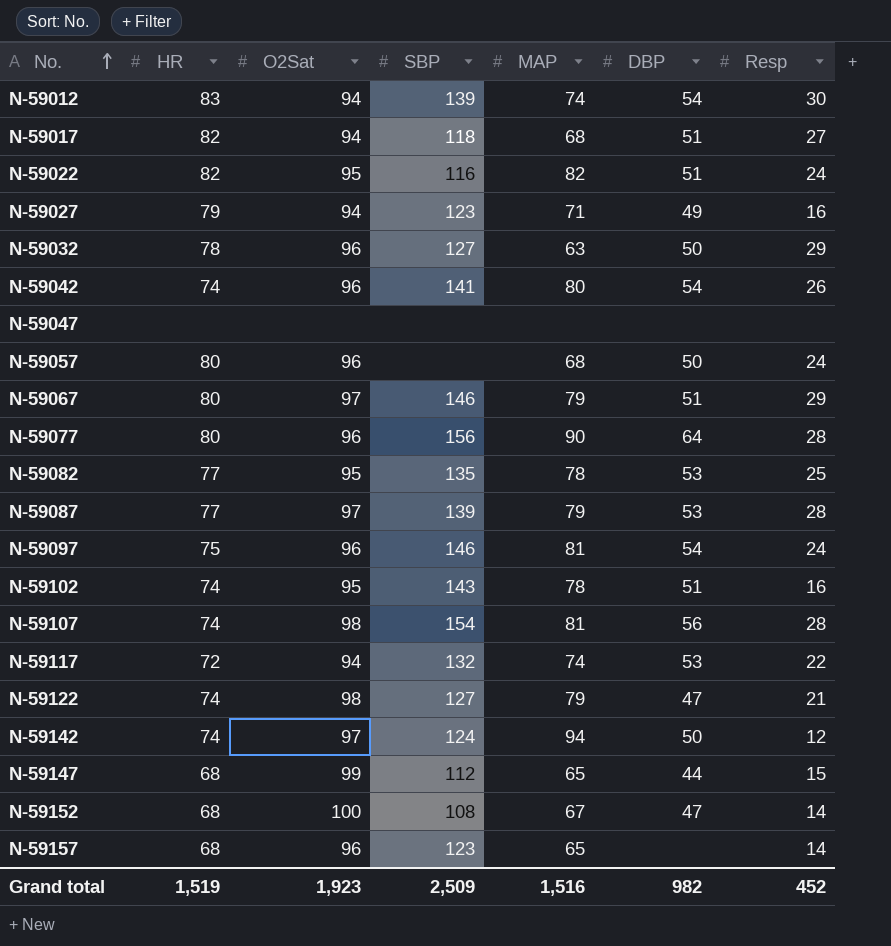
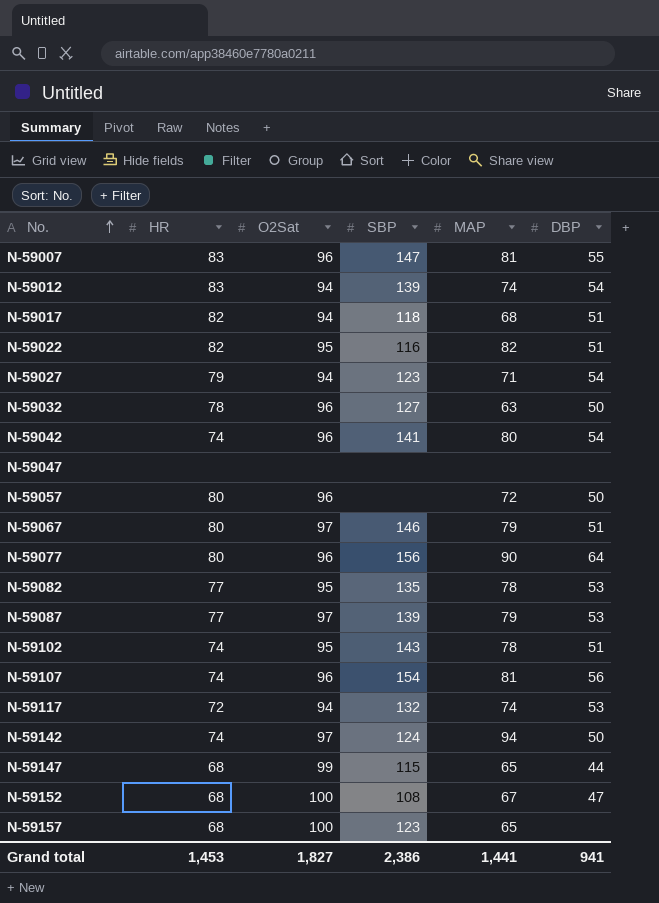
column Resp | position: 7 -> none
row N-59097: 75 | 96 | 146 | 81 | 54 | 24 -> none
row N-59122: 74 | 98 | 127 | 79 | 47 | 21 -> none
row N-59007: none -> 83 | 96 | 147 | 81 | 55
N-59027 | DBP: 49 -> 54
N-59057 | MAP: 68 -> 72
N-59107 | O2Sat: 98 -> 96
N-59147 | SBP: 112 -> 115
N-59157 | O2Sat: 96 -> 100
Grand total | HR: 1,519 -> 1,453
Grand total | O2Sat: 1,923 -> 1,827
Grand total | SBP: 2,509 -> 2,386
Grand total | MAP: 1,516 -> 1,441
Grand total | DBP: 982 -> 941

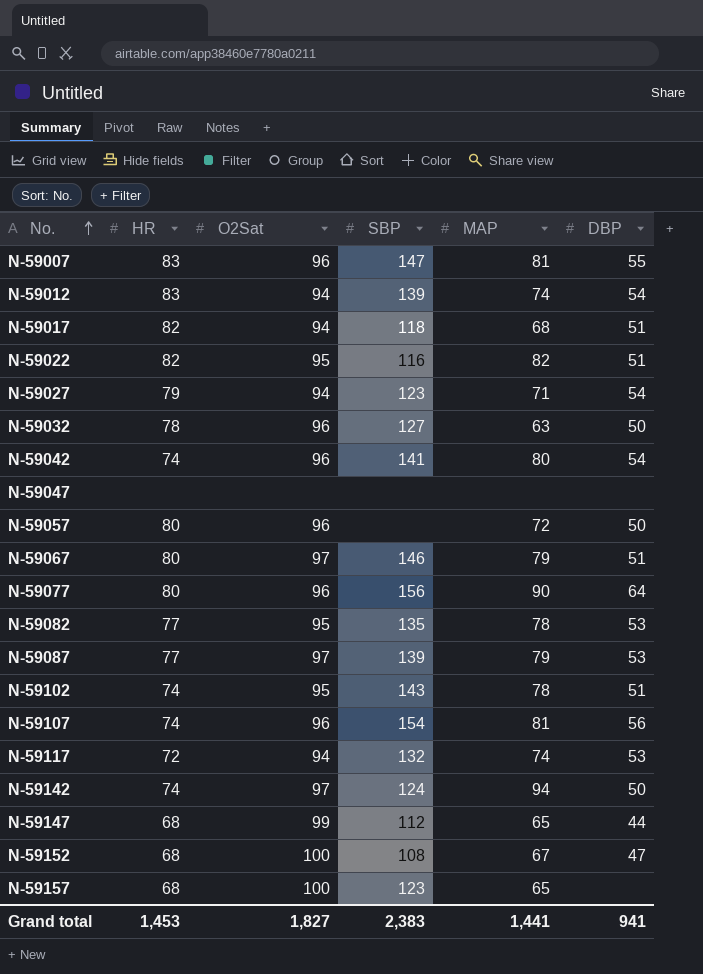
N-59147 | SBP: 115 -> 112
Grand total | SBP: 2,386 -> 2,383

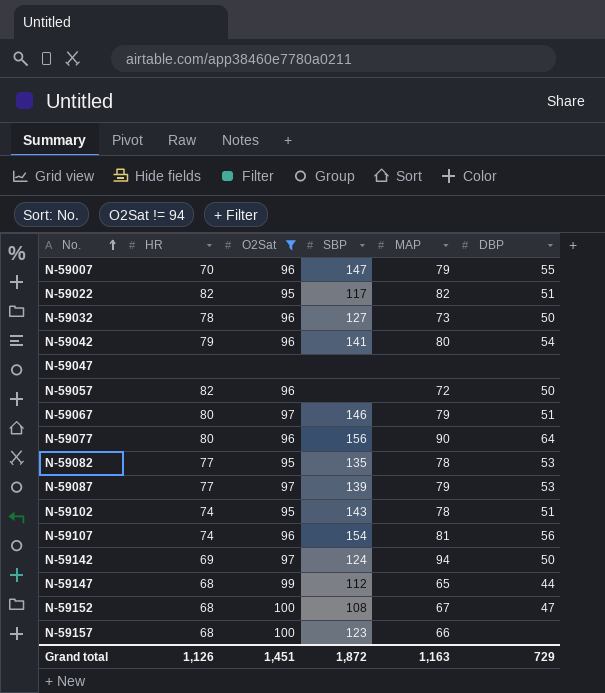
filter: none -> O2Sat != 94
N-59007 | HR: 83 -> 70
N-59007 | MAP: 81 -> 79
N-59022 | SBP: 116 -> 117
N-59032 | MAP: 63 -> 73
N-59042 | HR: 74 -> 79
N-59057 | HR: 80 -> 82
N-59142 | HR: 74 -> 69
N-59157 | MAP: 65 -> 66
Grand total | HR: 1,453 -> 1,126
Grand total | O2Sat: 1,827 -> 1,451
Grand total | SBP: 2,383 -> 1,872
Grand total | MAP: 1,441 -> 1,163
Grand total | DBP: 941 -> 729

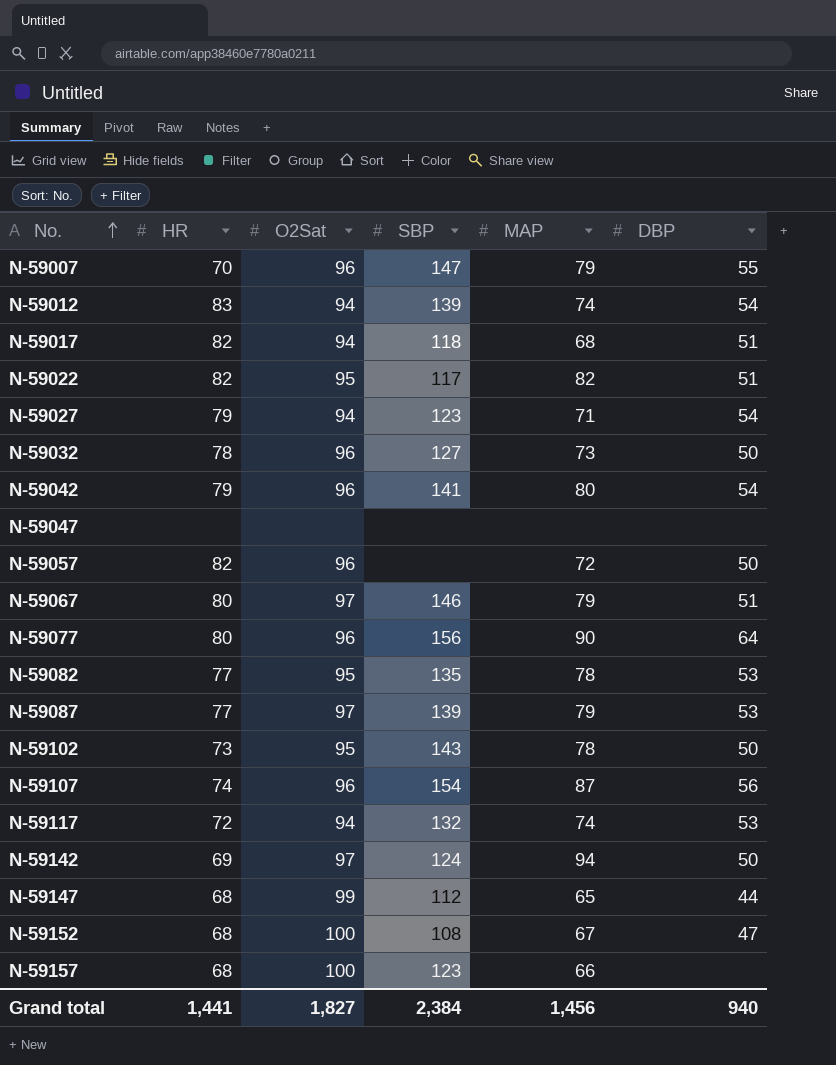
filter: O2Sat != 94 -> none
N-59102 | HR: 74 -> 73
N-59102 | DBP: 51 -> 50
N-59107 | MAP: 81 -> 87
Grand total | HR: 1,126 -> 1,441
Grand total | O2Sat: 1,451 -> 1,827
Grand total | SBP: 1,872 -> 2,384
Grand total | MAP: 1,163 -> 1,456
Grand total | DBP: 729 -> 940

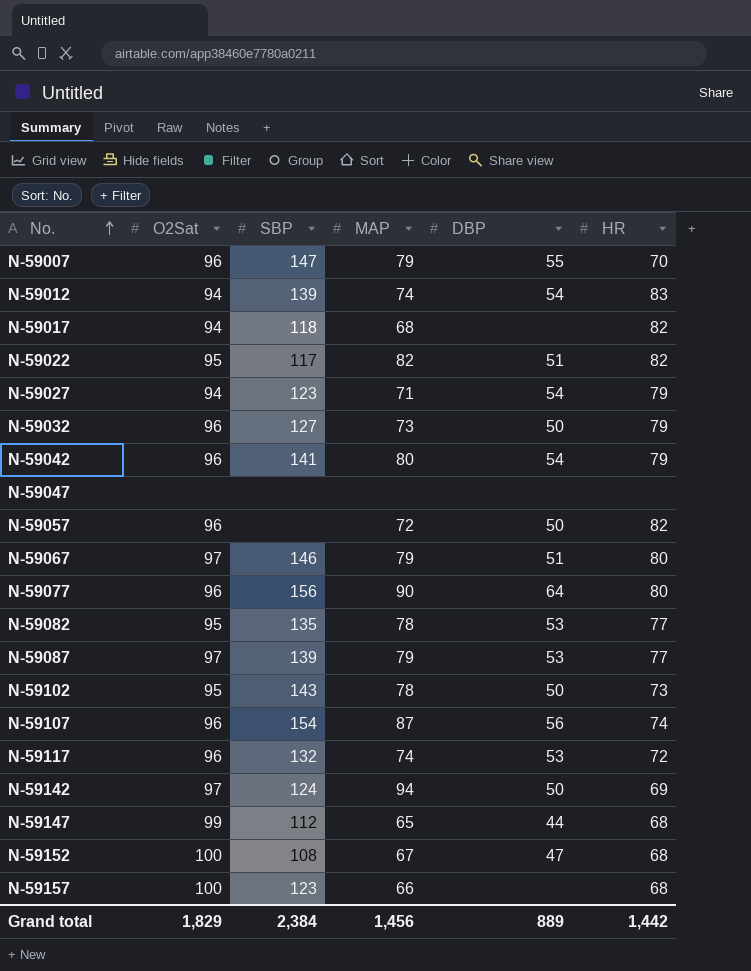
column HR | position: 2 -> 6
N-59017 | DBP: 51 -> none
N-59032 | HR: 78 -> 79
N-59117 | O2Sat: 94 -> 96
Grand total | O2Sat: 1,827 -> 1,829
Grand total | DBP: 940 -> 889
Grand total | HR: 1,441 -> 1,442

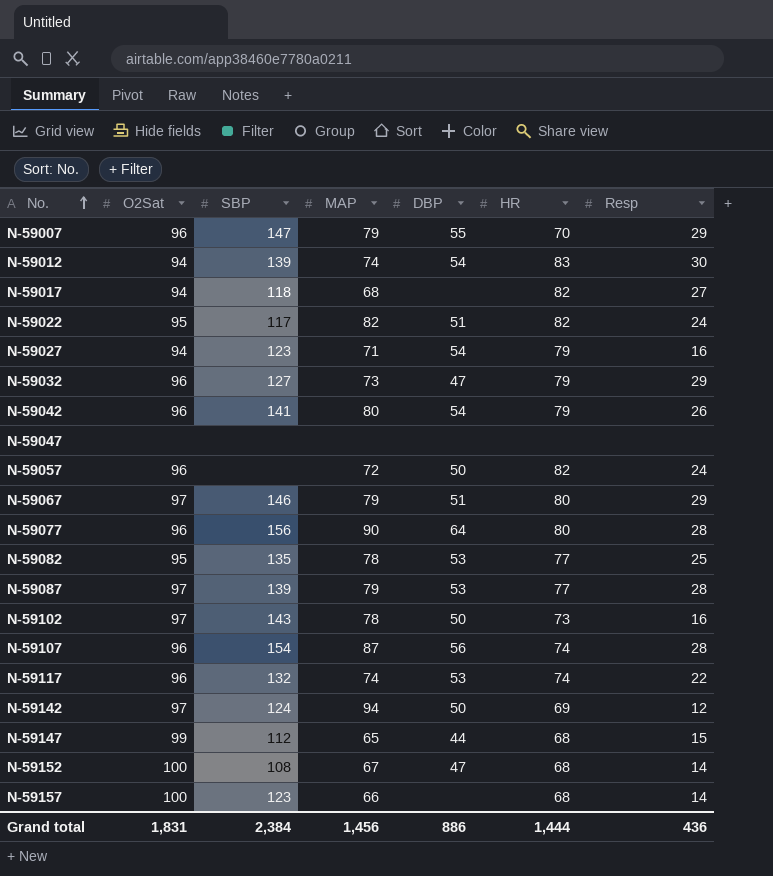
column Resp | position: none -> 7
N-59032 | DBP: 50 -> 47
N-59102 | O2Sat: 95 -> 97
N-59117 | HR: 72 -> 74
Grand total | O2Sat: 1,829 -> 1,831
Grand total | DBP: 889 -> 886
Grand total | HR: 1,442 -> 1,444

